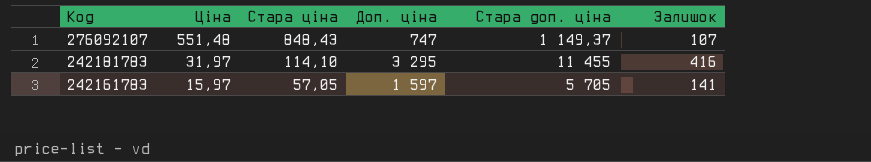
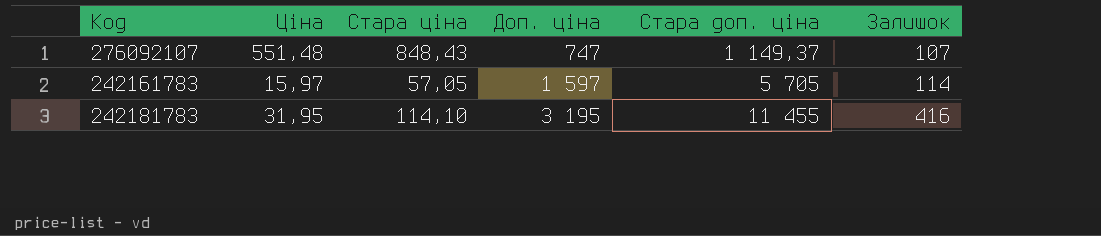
row order: Код descending -> Доп. ціна ascending
242161783 | Залишок: 141 -> 114
242181783 | Ціна: 31,97 -> 31,95
242181783 | Доп. ціна: 3 295 -> 3 195

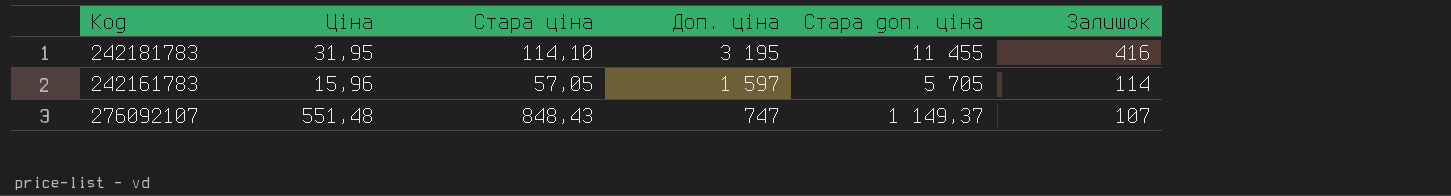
row order: Доп. ціна ascending -> Доп. ціна descending
242161783 | Ціна: 15,97 -> 15,96

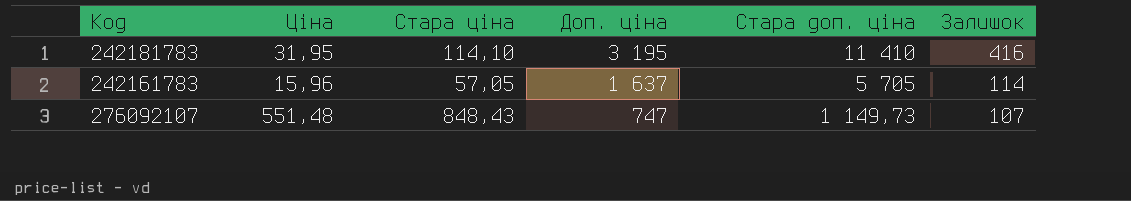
242181783 | Стара доп. ціна: 11 455 -> 11 410
242161783 | Доп. ціна: 1 597 -> 1 637
276092107 | Стара доп. ціна: 1 149,37 -> 1 149,73

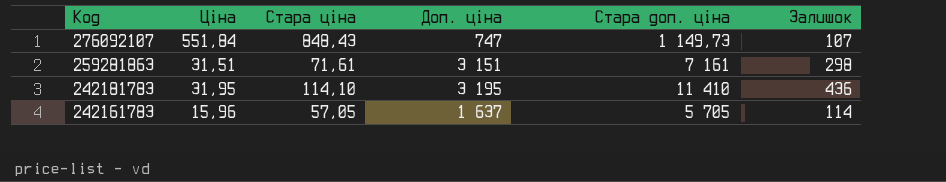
row order: Доп. ціна descending -> Код descending
276092107 | Ціна: 551,48 -> 551,84
row 259281863: none -> 31,51 | 71,61 | 3 151 | 7 161 | 298
242181783 | Залишок: 416 -> 436

